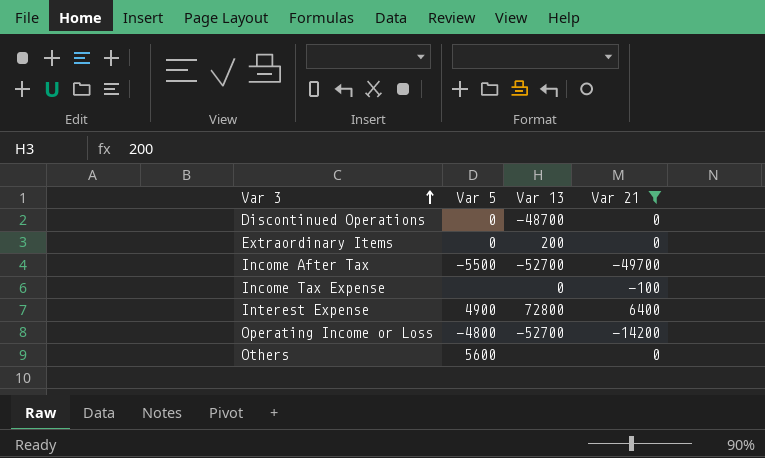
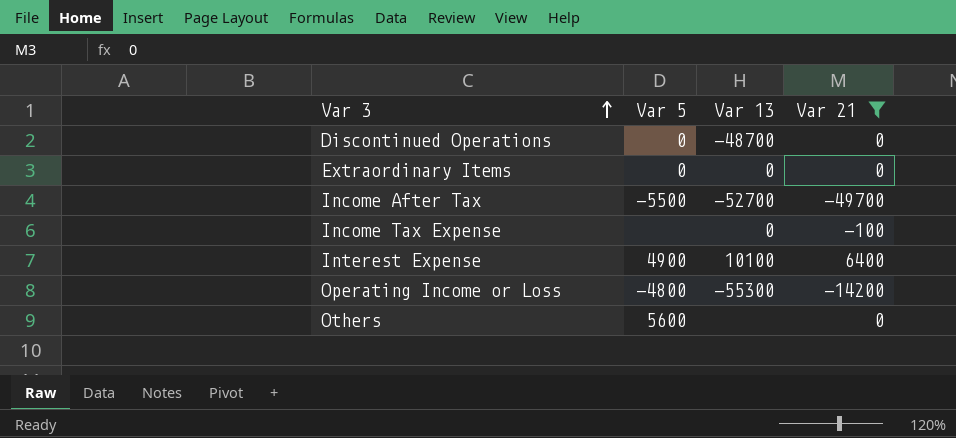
Extraordinary Items | Var 13: 200 -> 0
Interest Expense | Var 13: 72800 -> 10100
Operating Income or Loss | Var 13: -52700 -> -55300

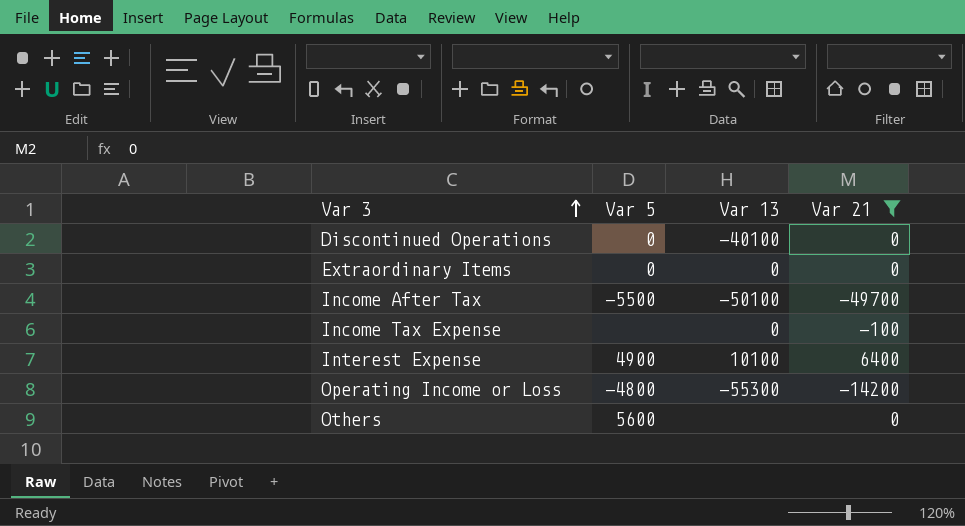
Discontinued Operations | Var 13: -48700 -> -40100
Income After Tax | Var 13: -52700 -> -50100

